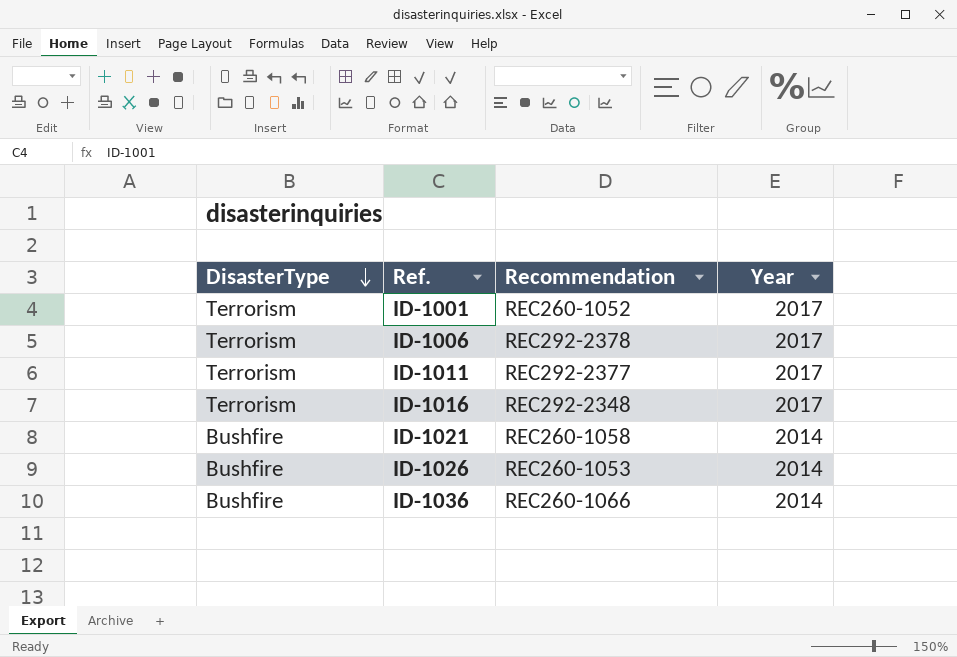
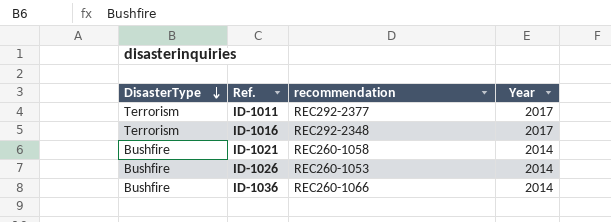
column name: Recommendation -> recommendation
row ID-1001: Terrorism | REC260-1052 | 2017 -> none
row ID-1006: Terrorism | REC292-2378 | 2017 -> none

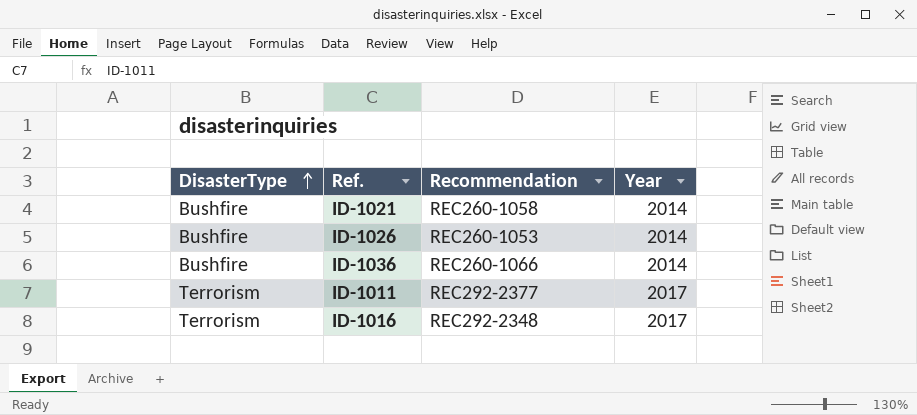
row order: DisasterType descending -> DisasterType ascending
column name: recommendation -> Recommendation

